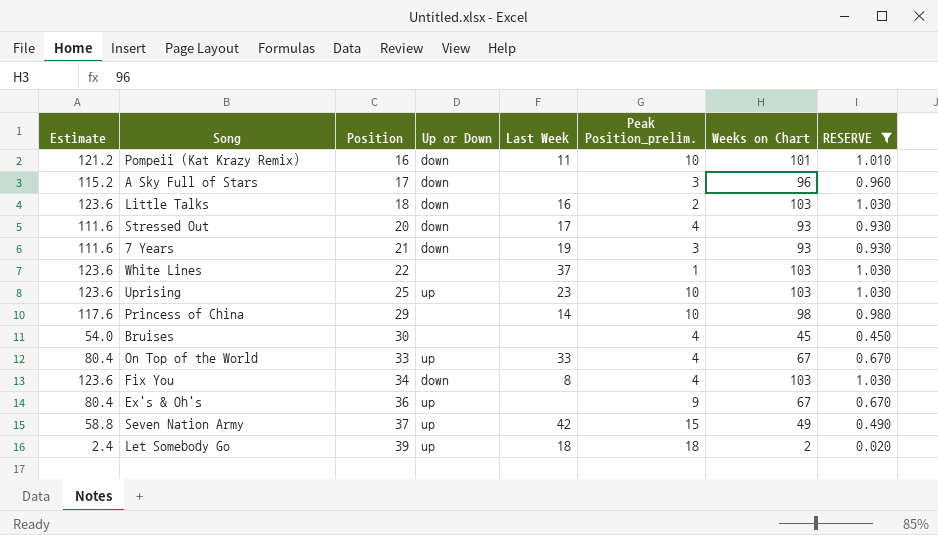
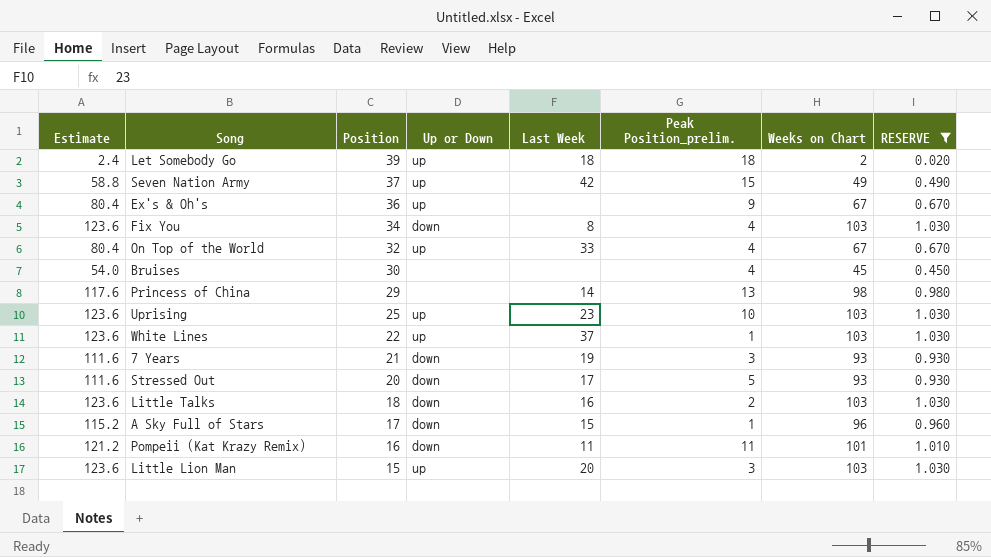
row order: Position ascending -> Position descending
On Top of the World | Position: 33 -> 32
Princess of China | Peak Position_prelim.: 10 -> 13
White Lines | Up or Down: none -> up
Stressed Out | Peak Position_prelim.: 4 -> 5
A Sky Full of Stars | Last Week: none -> 15
A Sky Full of Stars | Peak Position_prelim.: 3 -> 1
Pompeii (Kat Krazy Remix) | Peak Position_prelim.: 10 -> 11
row Little Lion Man: none -> 123.6 | 15 | up | 20 | 3 | 103 | 1.030

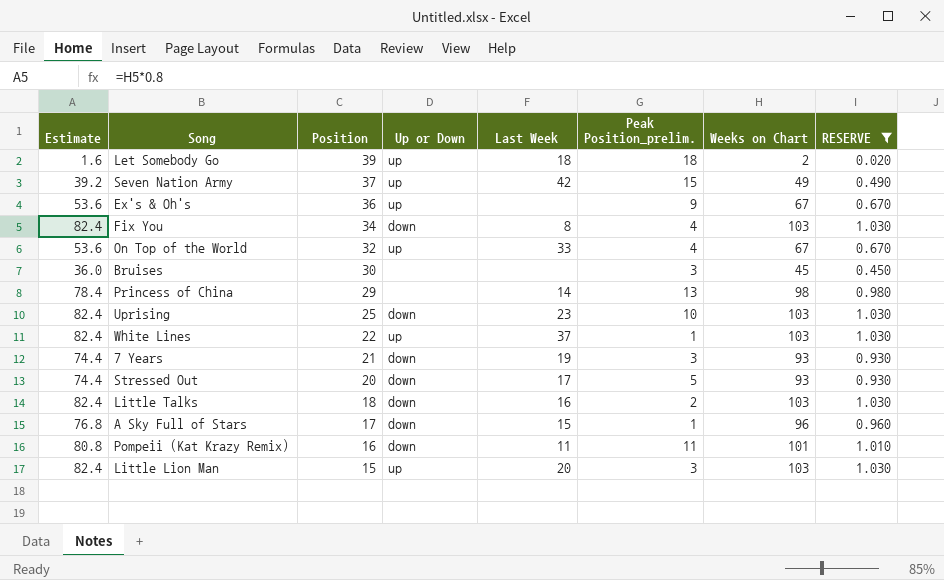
column Estimate | formula: [Weeks on Chart] * 1.2 -> [Weeks on Chart] * 0.8
Bruises | Peak Position_prelim.: 4 -> 3
Uprising | Up or Down: up -> down

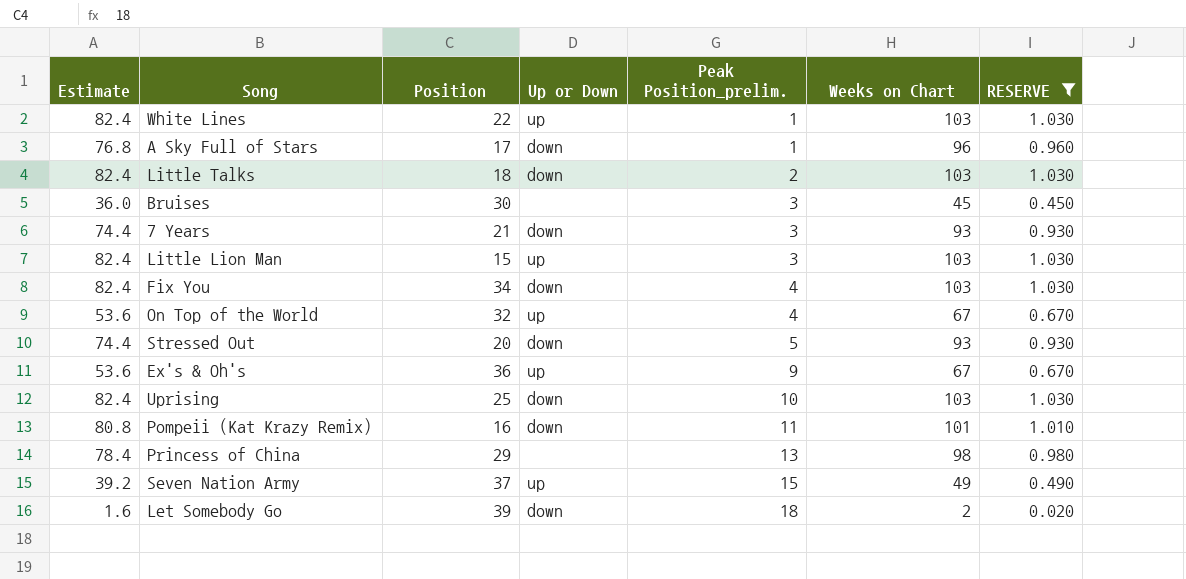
row order: Position descending -> Peak Position_prelim. ascending
column Last Week | position: 5 -> none
Let Somebody Go | Up or Down: up -> down

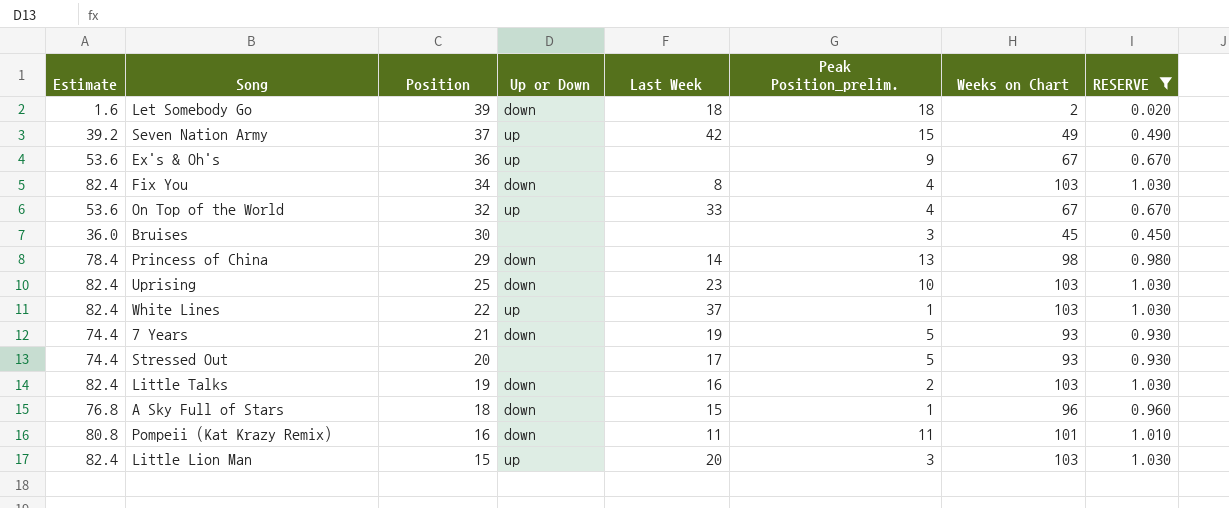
row order: Peak Position_prelim. ascending -> Position descending
column Last Week | position: none -> 5
Princess of China | Up or Down: none -> down
7 Years | Peak Position_prelim.: 3 -> 5
Stressed Out | Up or Down: down -> none
Little Talks | Position: 18 -> 19
A Sky Full of Stars | Position: 17 -> 18

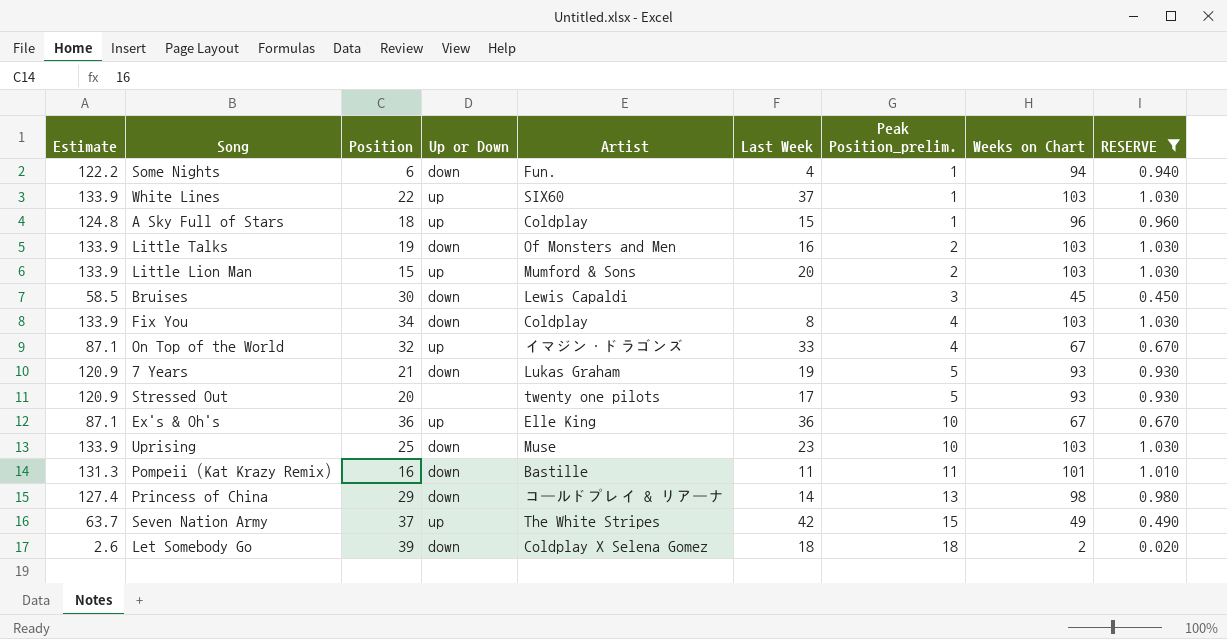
row order: Position descending -> Peak Position_prelim. ascending
column Estimate | formula: [Weeks on Chart] * 0.8 -> [Weeks on Chart] * 1.3
column Artist | position: none -> 5
row Some Nights: none -> 122.2 | 6 | down | Fun. | 4 | 1 | 94 | 0.940
A Sky Full of Stars | Up or Down: down -> up
Little Lion Man | Peak Position_prelim.: 3 -> 2
Bruises | Up or Down: none -> down
Ex's & Oh's | Last Week: none -> 36
Ex's & Oh's | Peak Position_prelim.: 9 -> 10

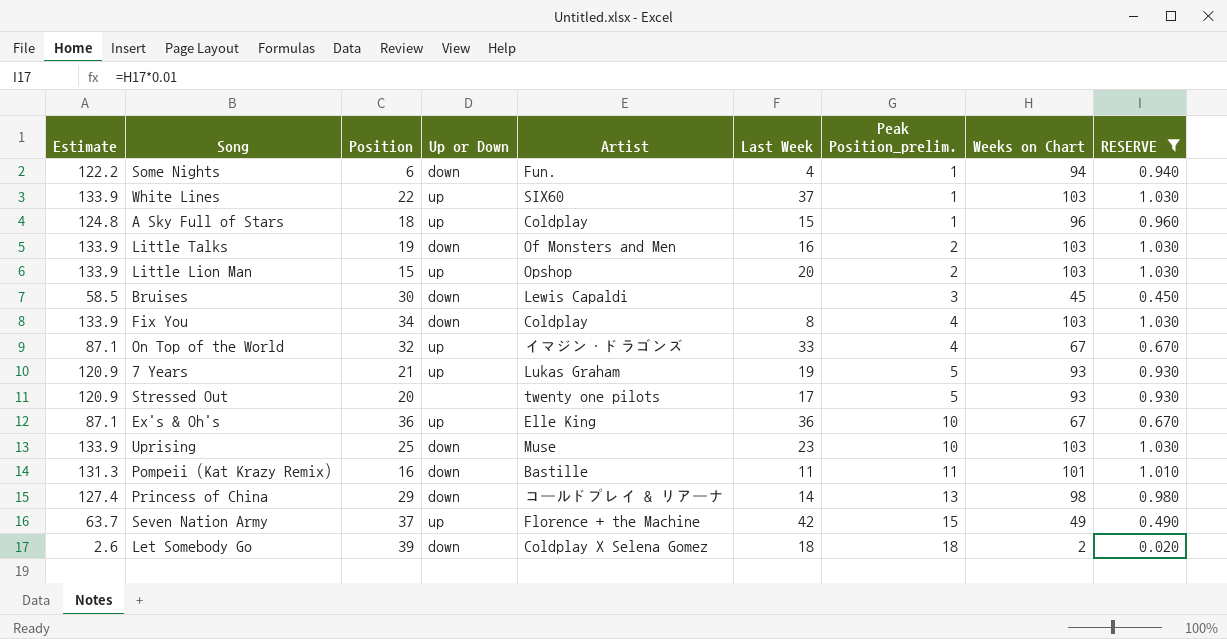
Little Lion Man | Artist: Mumford & Sons -> Opshop
7 Years | Up or Down: down -> up
Seven Nation Army | Artist: The White Stripes -> Florence + the Machine

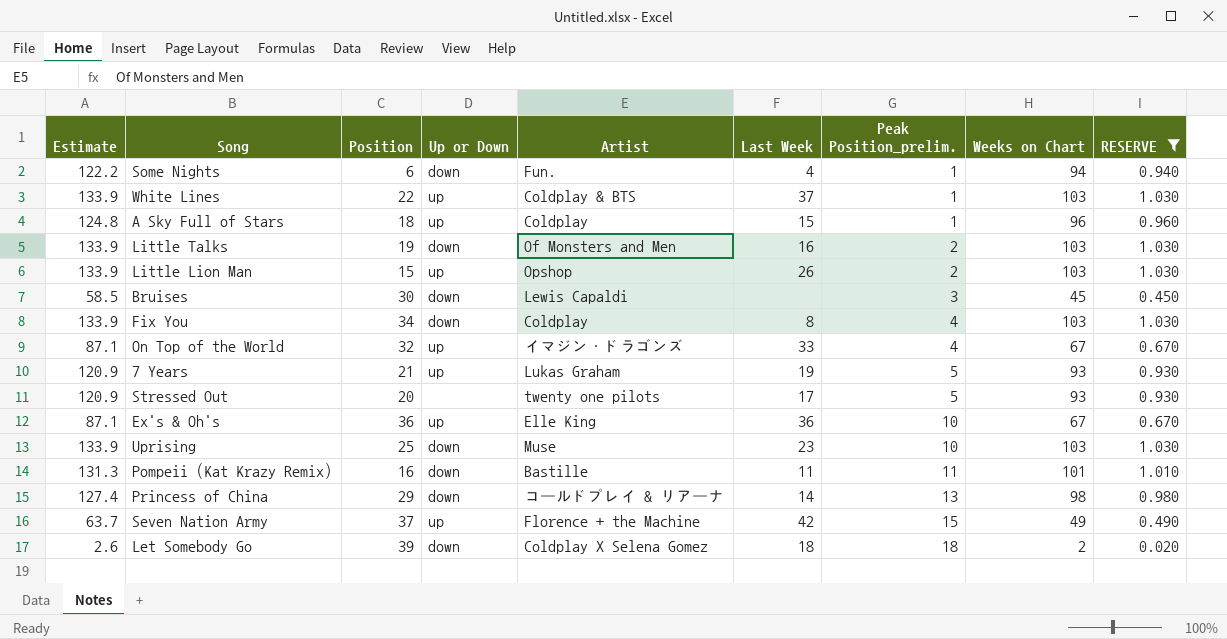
White Lines | Artist: SIX60 -> Coldplay & BTS
Little Lion Man | Last Week: 20 -> 26

